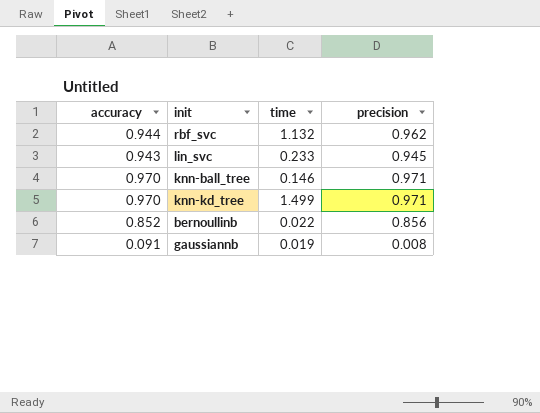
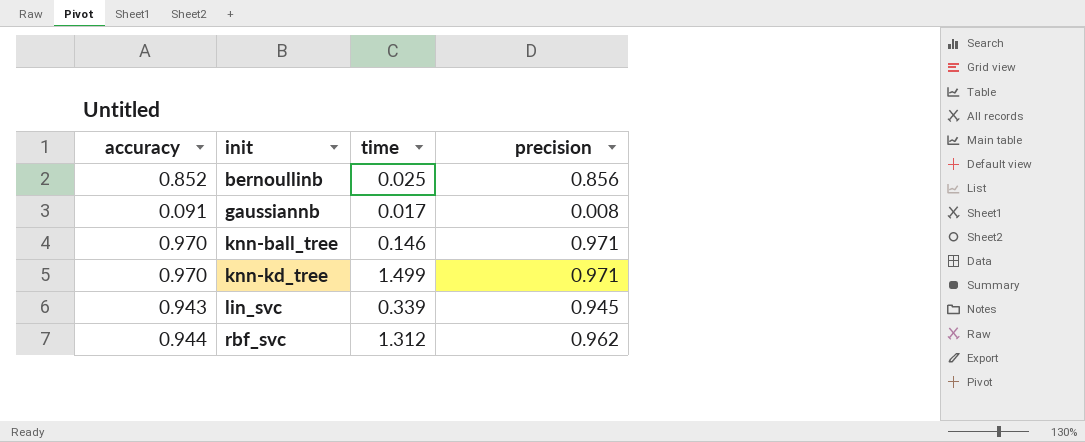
row order: none -> init ascending
bernoullinb | time: 0.022 -> 0.025
gaussiannb | time: 0.019 -> 0.017
lin_svc | time: 0.233 -> 0.339
rbf_svc | time: 1.132 -> 1.312

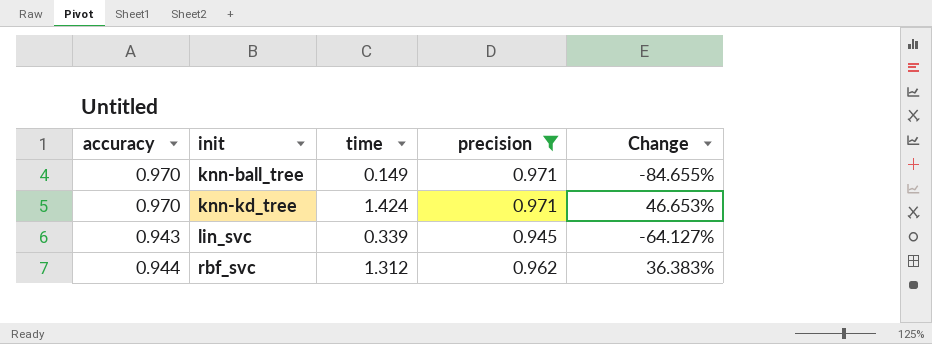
filter: none -> precision >= 0.945
column Change | formula: none -> ([time] - [precision]) / [precision]
knn-ball_tree | time: 0.146 -> 0.149
knn-kd_tree | time: 1.499 -> 1.424

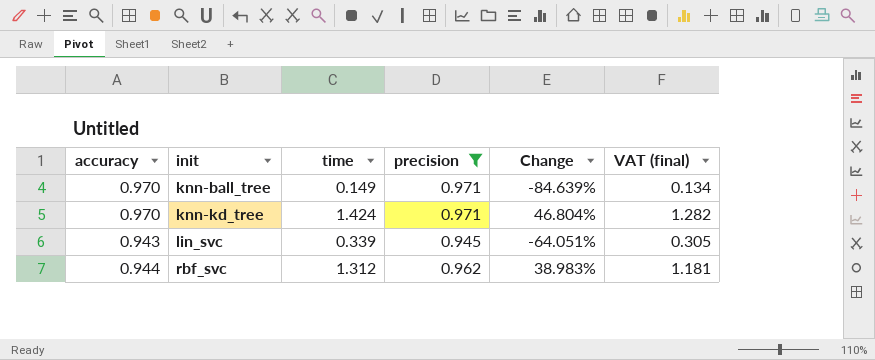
column Change | formula: ([time] - [precision]) / [precision] -> ([time] - [accuracy]) / [accuracy]
column VAT (final) | formula: none -> [time] * 0.9

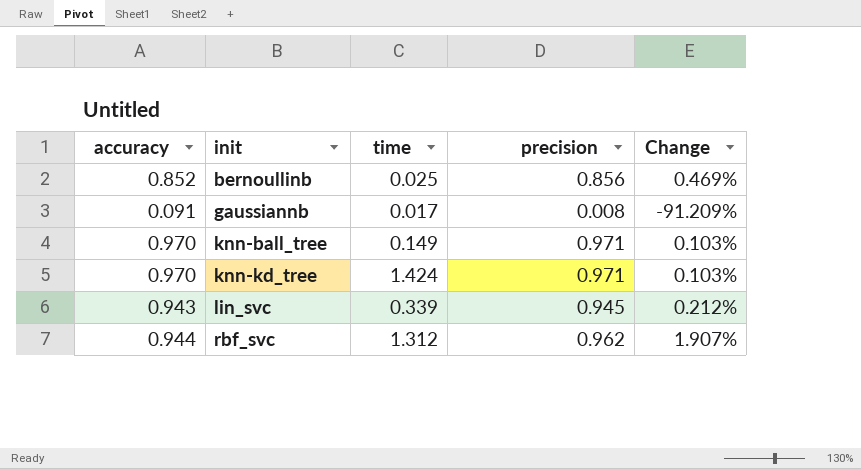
filter: precision >= 0.945 -> none
column VAT (final) | formula: [time] * 0.9 -> none
column Change | formula: ([time] - [accuracy]) / [accuracy] -> ([precision] - [accuracy]) / [accuracy]

